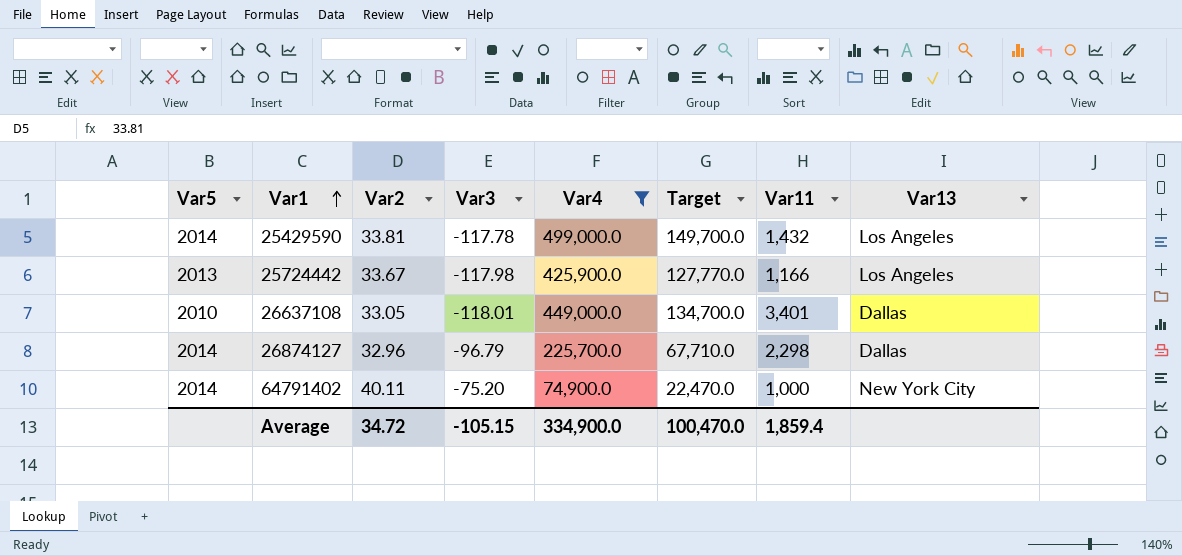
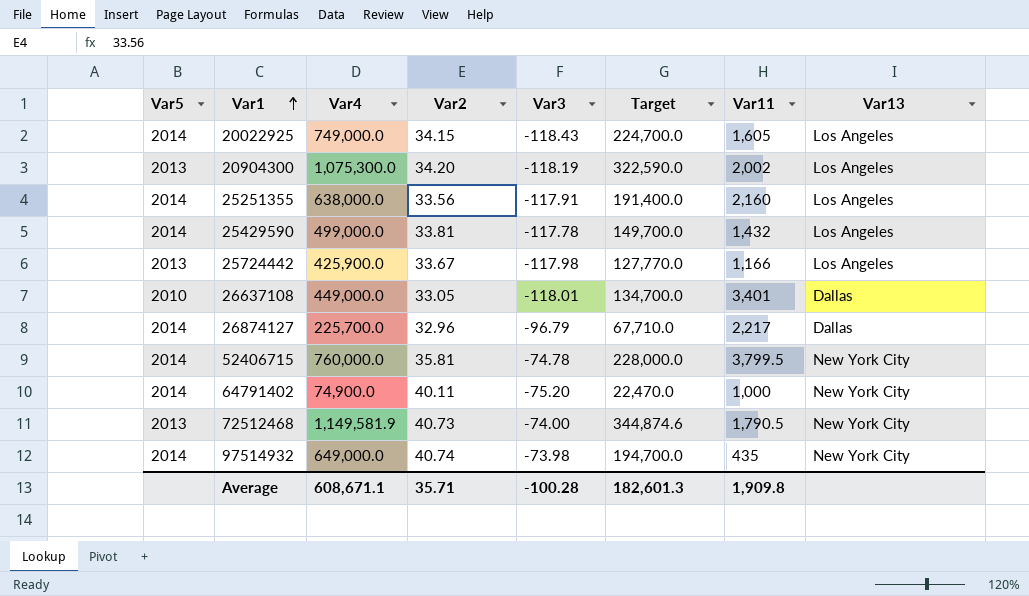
filter: Var4 <= 499,000.0 -> none
column Var4 | position: 5 -> 3
26874127 | Var11: 2,298 -> 2,217
Average | Var4: 334,900.0 -> 608,671.1
Average | Var2: 34.72 -> 35.71
Average | Var3: -105.15 -> -100.28
Average | Target: 100,470.0 -> 182,601.3
Average | Var11: 1,859.4 -> 1,909.8

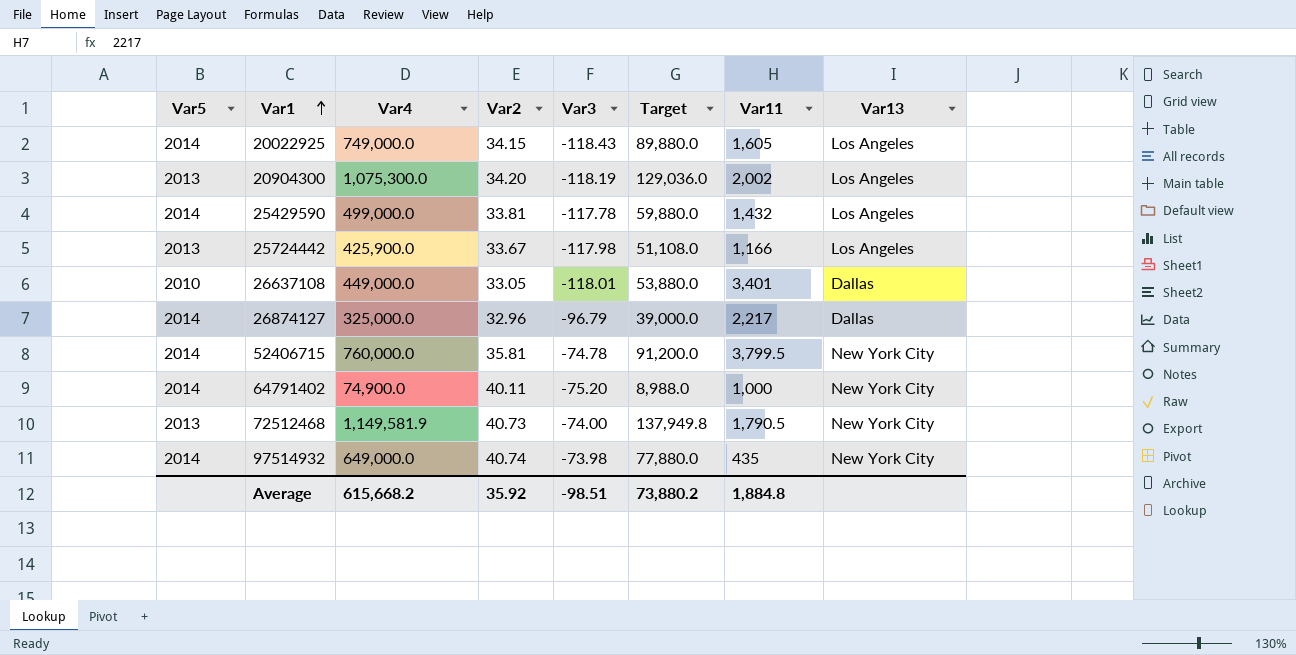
column Target | formula: [Var4] * 0.3 -> [Var4] * 0.12
row 25251355: 2014 | 638,000.0 | 33.56 | -117.91 | 191,400.0 | 2,160 | Los Angeles -> none
26874127 | Var4: 225,700.0 -> 325,000.0
Average | Var4: 608,671.1 -> 615,668.2
Average | Var2: 35.71 -> 35.92
Average | Var3: -100.28 -> -98.51
Average | Target: 182,601.3 -> 73,880.2
Average | Var11: 1,909.8 -> 1,884.8

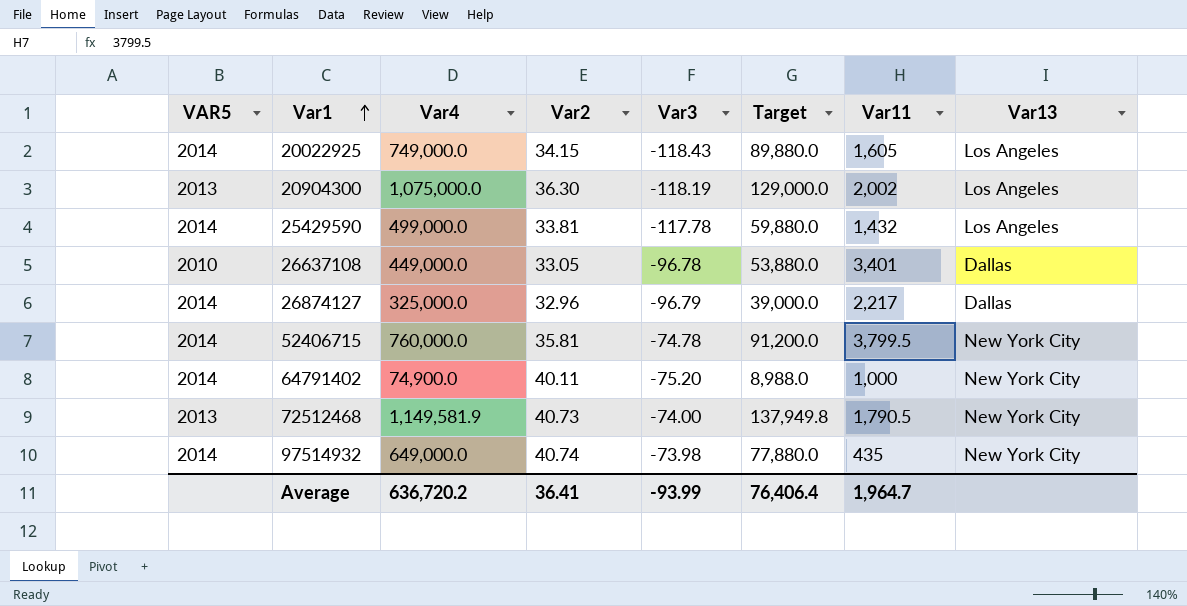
column name: Var5 -> VAR5
row 25724442: 2013 | 425,900.0 | 33.67 | -117.98 | 51,108.0 | 1,166 | Los Angeles -> none
20904300 | Var4: 1,075,300.0 -> 1,075,000.0
20904300 | Var2: 34.20 -> 36.30
20904300 | Target: 129,036.0 -> 129,000.0
26637108 | Var3: -118.01 -> -96.78
Average | Var4: 615,668.2 -> 636,720.2
Average | Var2: 35.92 -> 36.41
Average | Var3: -98.51 -> -93.99
Average | Target: 73,880.2 -> 76,406.4
Average | Var11: 1,884.8 -> 1,964.7

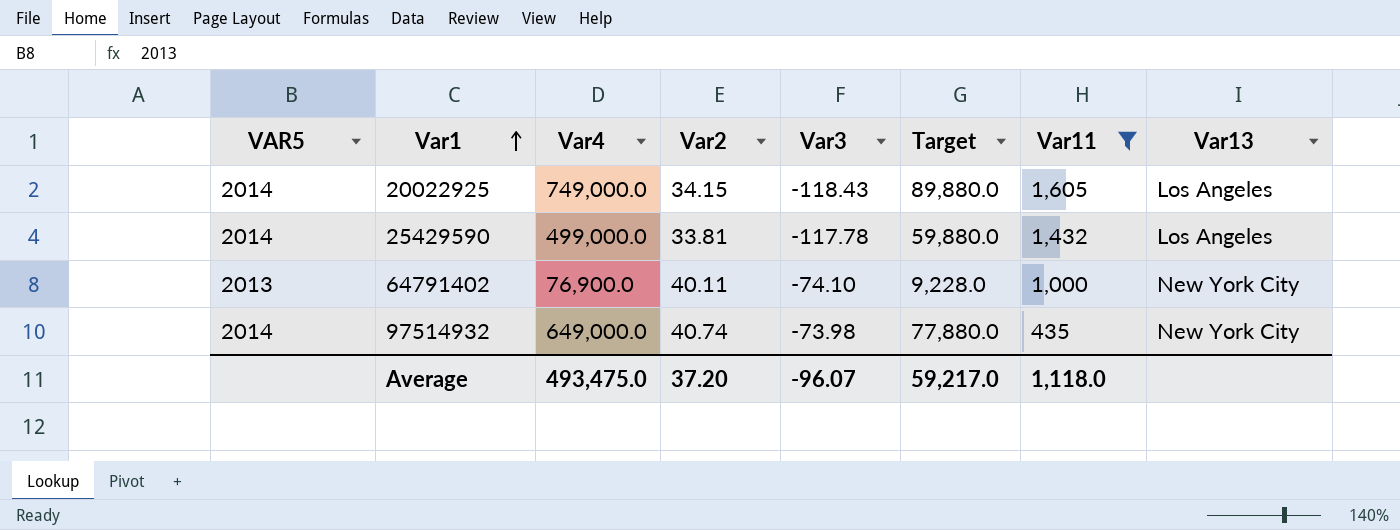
filter: none -> Var11 <= 1,605
64791402 | VAR5: 2014 -> 2013
64791402 | Var4: 74,900.0 -> 76,900.0
64791402 | Var3: -75.20 -> -74.10
64791402 | Target: 8,988.0 -> 9,228.0
Average | Var4: 636,720.2 -> 493,475.0
Average | Var2: 36.41 -> 37.20
Average | Var3: -93.99 -> -96.07
Average | Target: 76,406.4 -> 59,217.0
Average | Var11: 1,964.7 -> 1,118.0

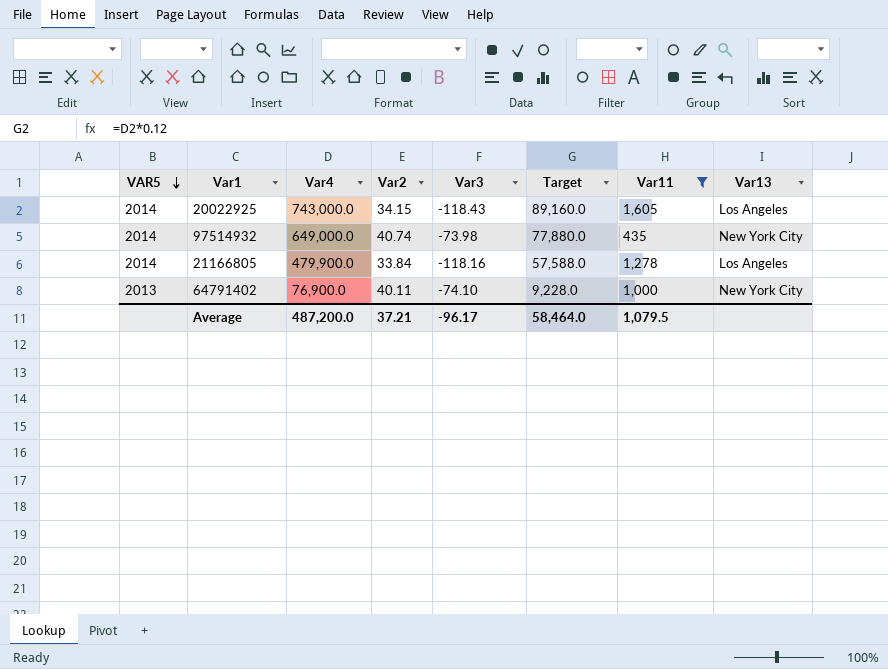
row order: Var1 ascending -> VAR5 descending
row 25429590: 2014 | 499,000.0 | 33.81 | -117.78 | 59,880.0 | 1,432 | Los Angeles -> none
20022925 | Var4: 749,000.0 -> 743,000.0
20022925 | Target: 89,880.0 -> 89,160.0
row 21166805: none -> 2014 | 479,900.0 | 33.84 | -118.16 | 57,588.0 | 1,278 | Los Angeles
Average | Var4: 493,475.0 -> 487,200.0
Average | Var2: 37.20 -> 37.21
Average | Var3: -96.07 -> -96.17
Average | Target: 59,217.0 -> 58,464.0
Average | Var11: 1,118.0 -> 1,079.5

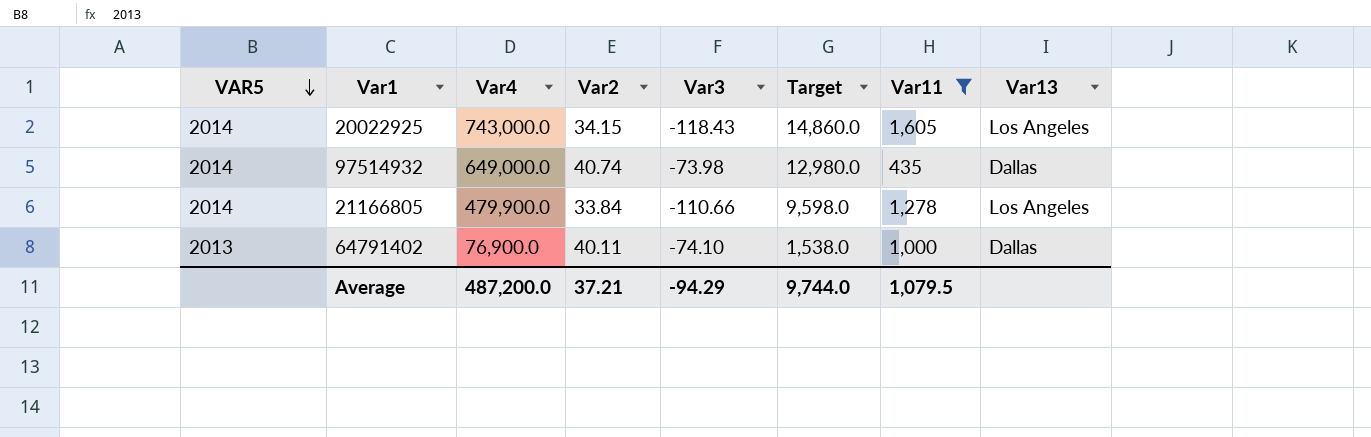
column Target | formula: [Var4] * 0.12 -> [Var4] * 0.02
97514932 | Var13: New York City -> Dallas
21166805 | Var3: -118.16 -> -110.66
64791402 | Var13: New York City -> Dallas
Average | Var3: -96.17 -> -94.29
Average | Target: 58,464.0 -> 9,744.0

